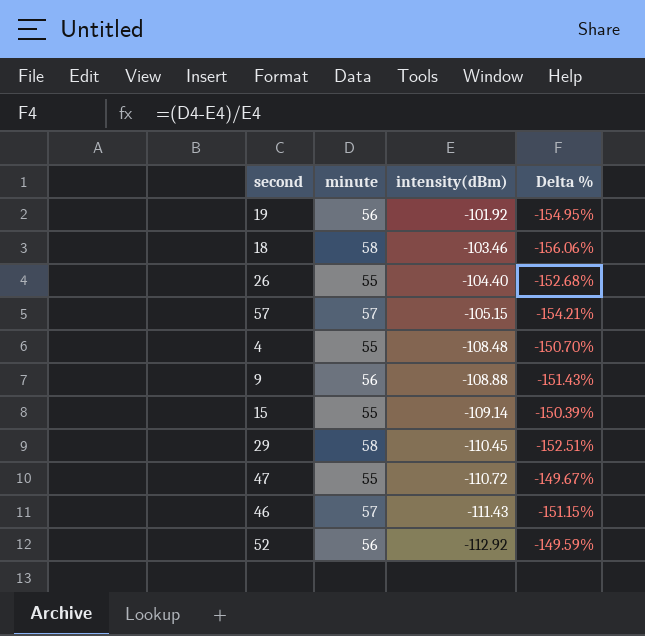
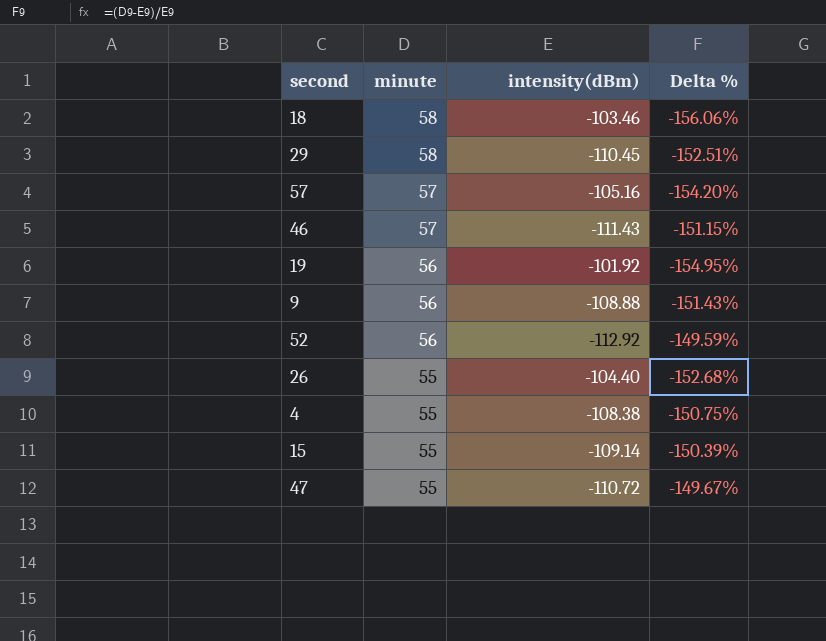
row order: intensity(dBm) descending -> minute descending
57 | intensity(dBm): -105.15 -> -105.16
57 | Delta %: -154.21% -> -154.20%
4 | intensity(dBm): -108.48 -> -108.38
4 | Delta %: -150.70% -> -150.75%

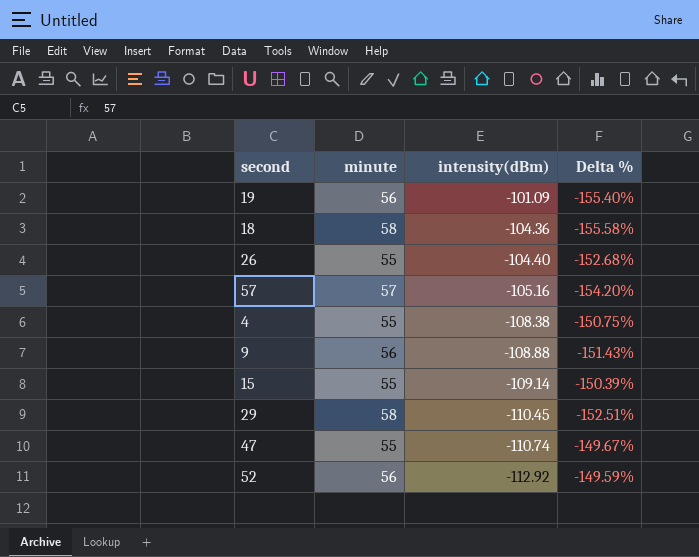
row order: minute descending -> intensity(dBm) descending
row 46: 57 | -111.43 | -151.15% -> none
19 | intensity(dBm): -101.92 -> -101.09
19 | Delta %: -154.95% -> -155.40%
18 | intensity(dBm): -103.46 -> -104.36
18 | Delta %: -156.06% -> -155.58%
47 | intensity(dBm): -110.72 -> -110.74

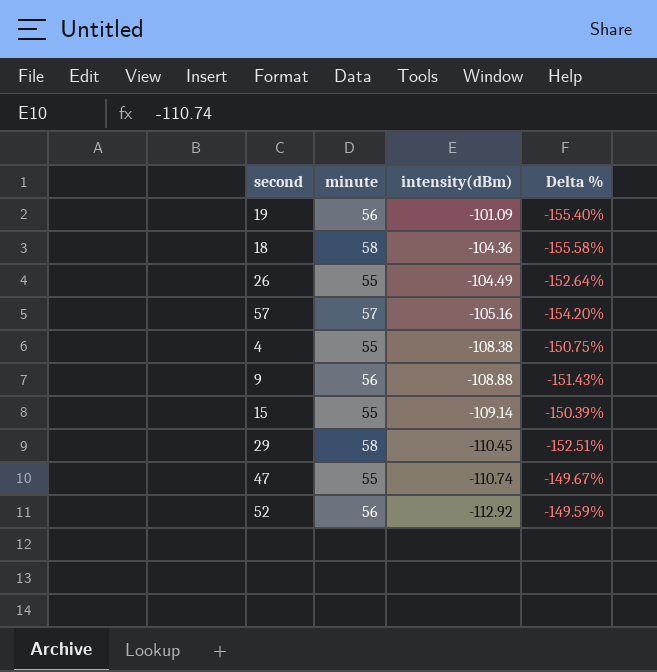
26 | intensity(dBm): -104.40 -> -104.49
26 | Delta %: -152.68% -> -152.64%

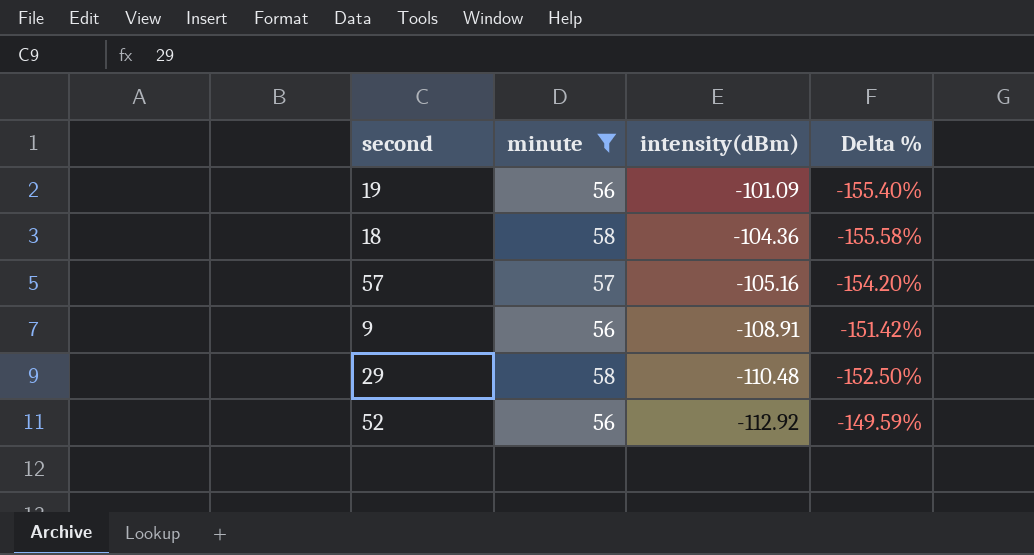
filter: none -> minute != 55
9 | intensity(dBm): -108.88 -> -108.91
9 | Delta %: -151.43% -> -151.42%
29 | intensity(dBm): -110.45 -> -110.48
29 | Delta %: -152.51% -> -152.50%

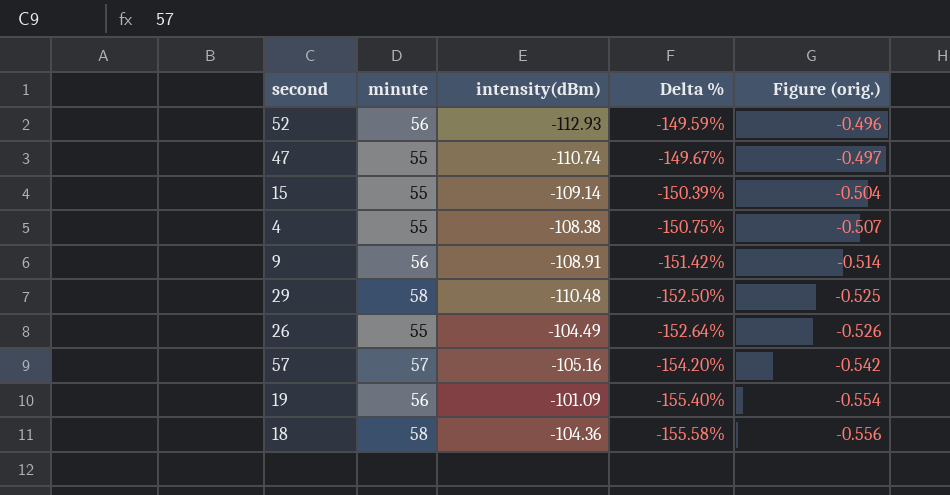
filter: minute != 55 -> none
row order: intensity(dBm) descending -> Delta % descending
column Figure (orig.) | formula: none -> [minute] / [intensity(dBm)]
52 | intensity(dBm): -112.92 -> -112.93

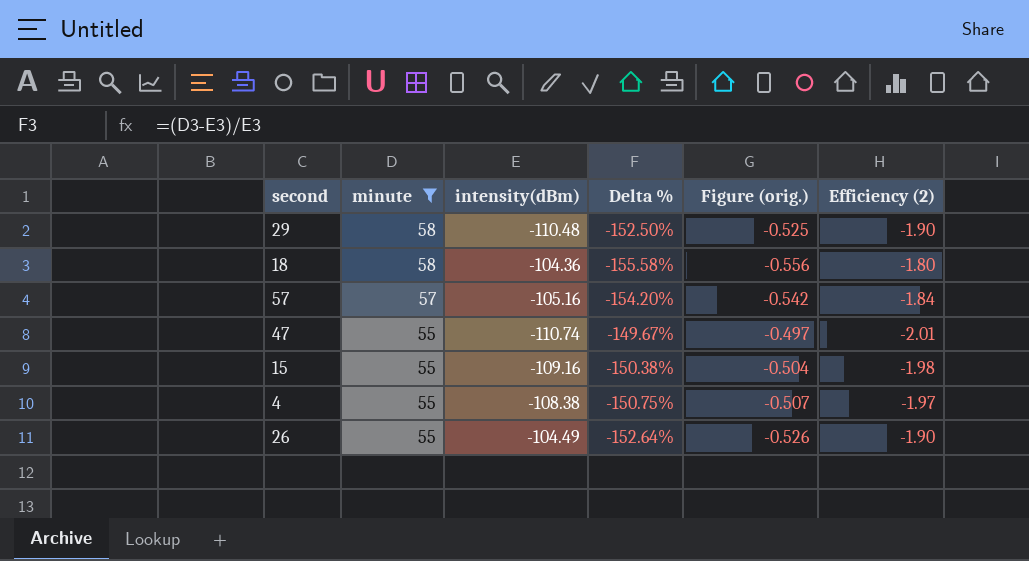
filter: none -> minute != 56
row order: Delta % descending -> minute descending
column Efficiency (2) | formula: none -> [intensity(dBm)] / [minute]
15 | intensity(dBm): -109.14 -> -109.16
15 | Delta %: -150.39% -> -150.38%

